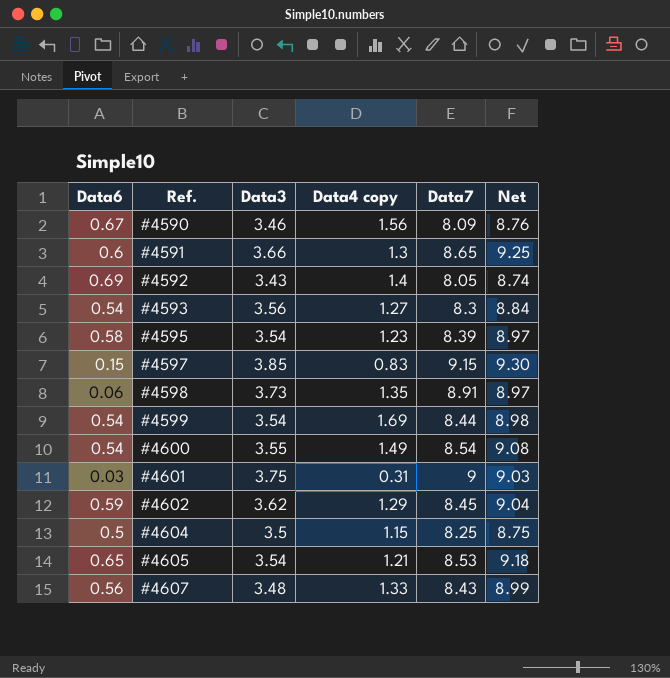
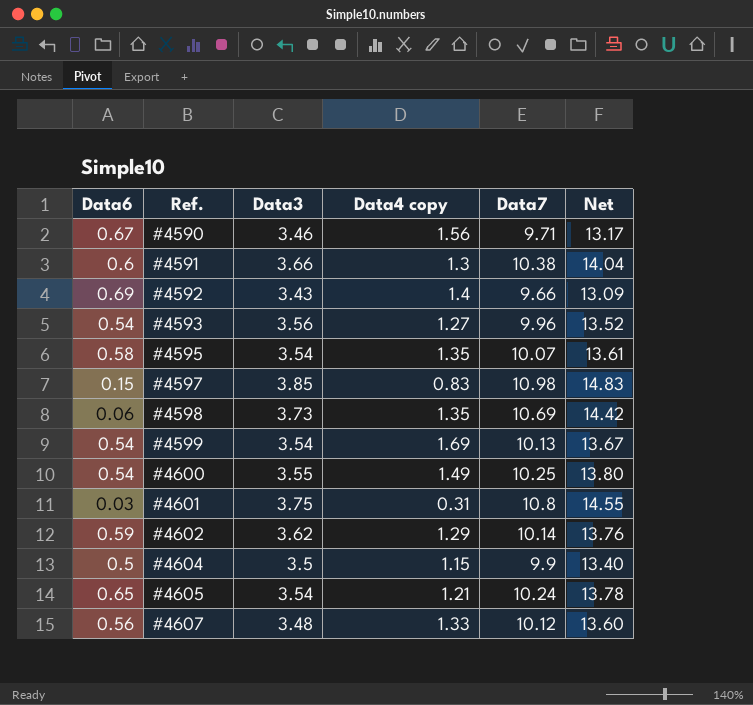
column Net | formula: [Data6] + [Data7] -> [Data3] + [Data7]
#4590 | Data7: 8.09 -> 9.71
#4591 | Data7: 8.65 -> 10.38
#4592 | Data7: 8.05 -> 9.66
#4593 | Data7: 8.3 -> 9.96
#4595 | Data4 copy: 1.23 -> 1.35
#4595 | Data7: 8.39 -> 10.07
#4597 | Data7: 9.15 -> 10.98
#4598 | Data7: 8.91 -> 10.69
#4599 | Data7: 8.44 -> 10.13
#4600 | Data7: 8.54 -> 10.25
#4601 | Data7: 9 -> 10.8
#4602 | Data7: 8.45 -> 10.14
#4604 | Data7: 8.25 -> 9.9
#4605 | Data7: 8.53 -> 10.24
#4607 | Data7: 8.43 -> 10.12

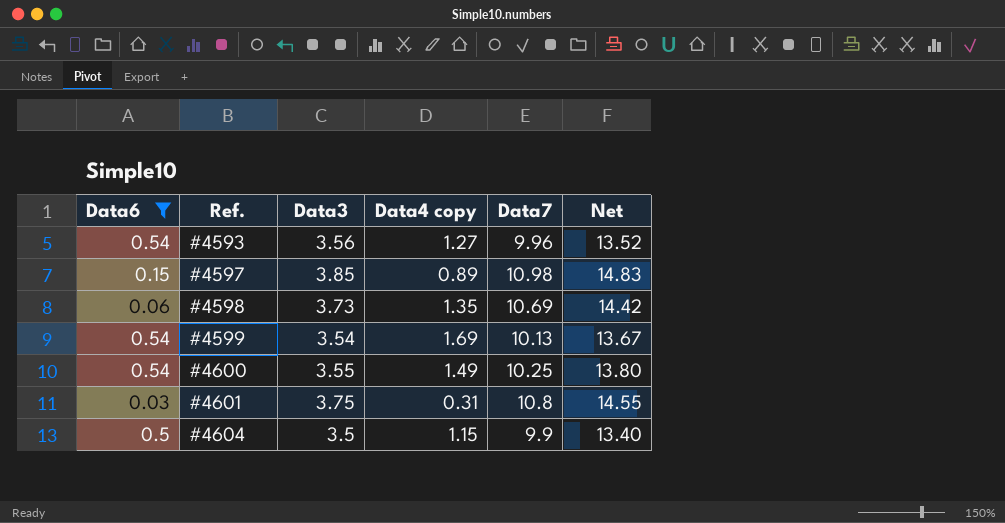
filter: none -> Data6 <= 0.54
#4597 | Data4 copy: 0.83 -> 0.89

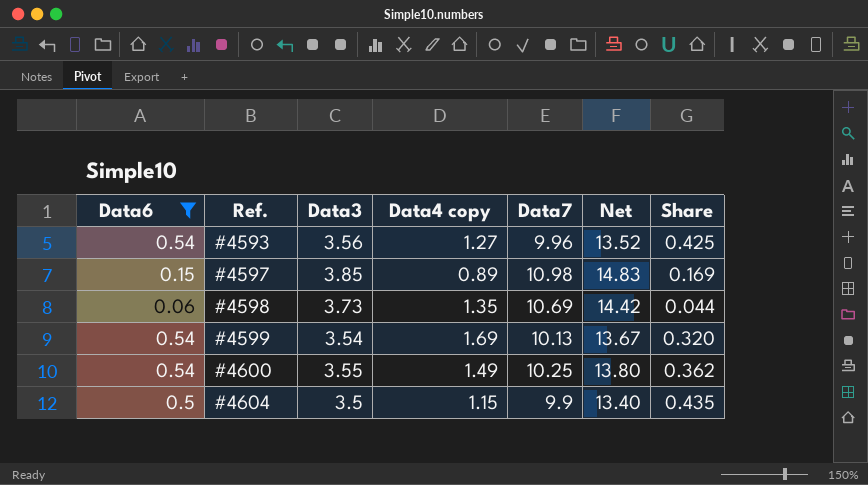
column Share | formula: none -> [Data6] / [Data4 copy]
row #4601: 0.03 | 3.75 | 0.31 | 10.8 | 14.55 -> none

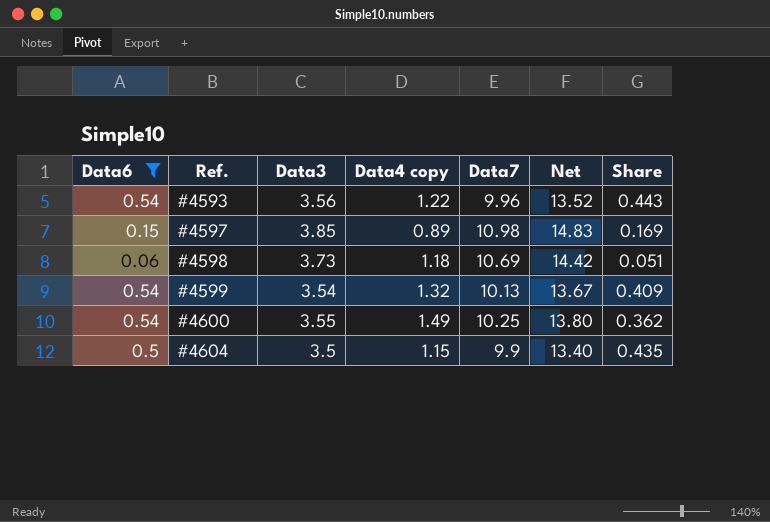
#4593 | Data4 copy: 1.27 -> 1.22
#4593 | Share: 0.425 -> 0.443
#4598 | Data4 copy: 1.35 -> 1.18
#4598 | Share: 0.044 -> 0.051
#4599 | Data4 copy: 1.69 -> 1.32
#4599 | Share: 0.320 -> 0.409

